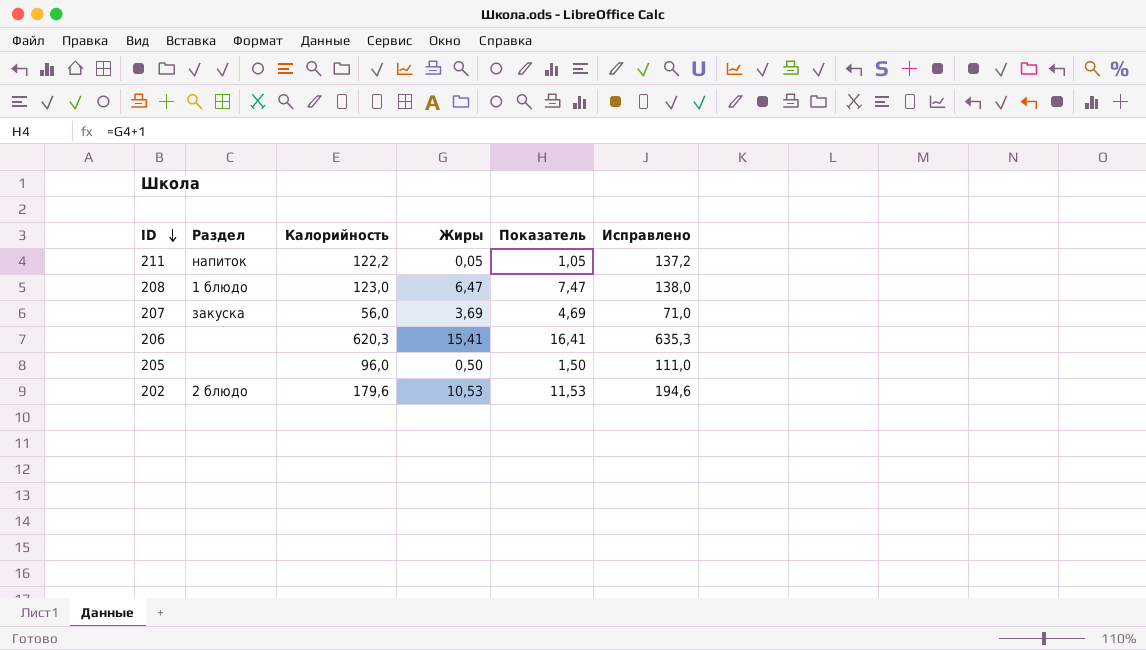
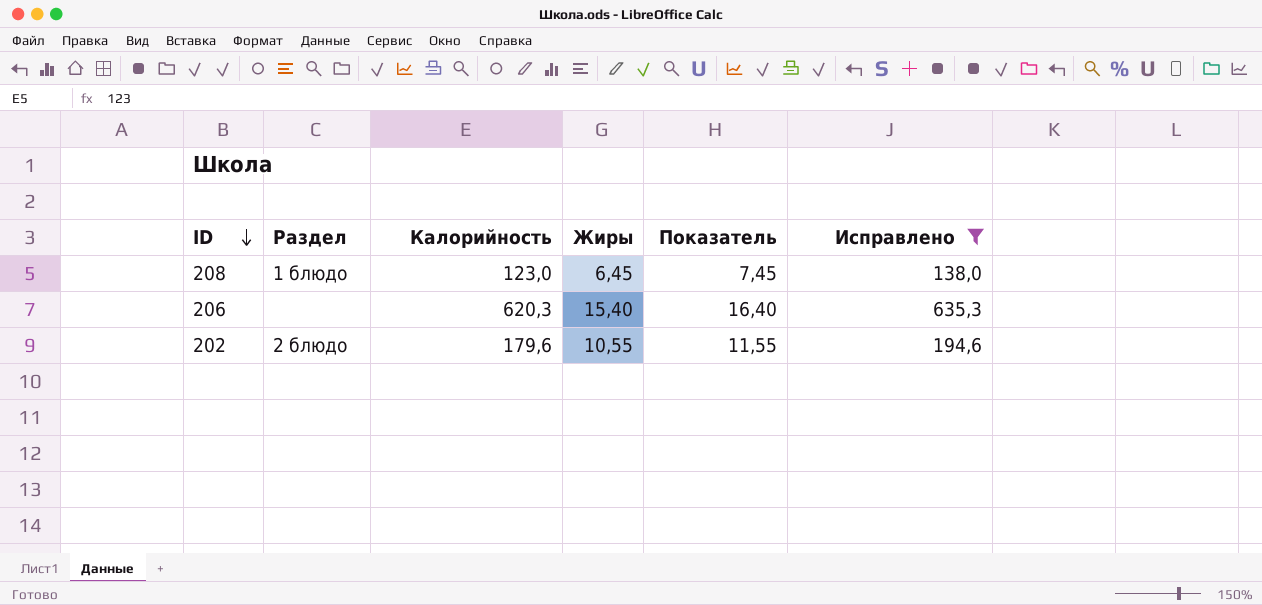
filter: none -> Исправлено >= 138,0
208 | Жиры: 6,47 -> 6,45
208 | Показатель: 7,47 -> 7,45
206 | Жиры: 15,41 -> 15,40
206 | Показатель: 16,41 -> 16,40
202 | Жиры: 10,53 -> 10,55
202 | Показатель: 11,53 -> 11,55

